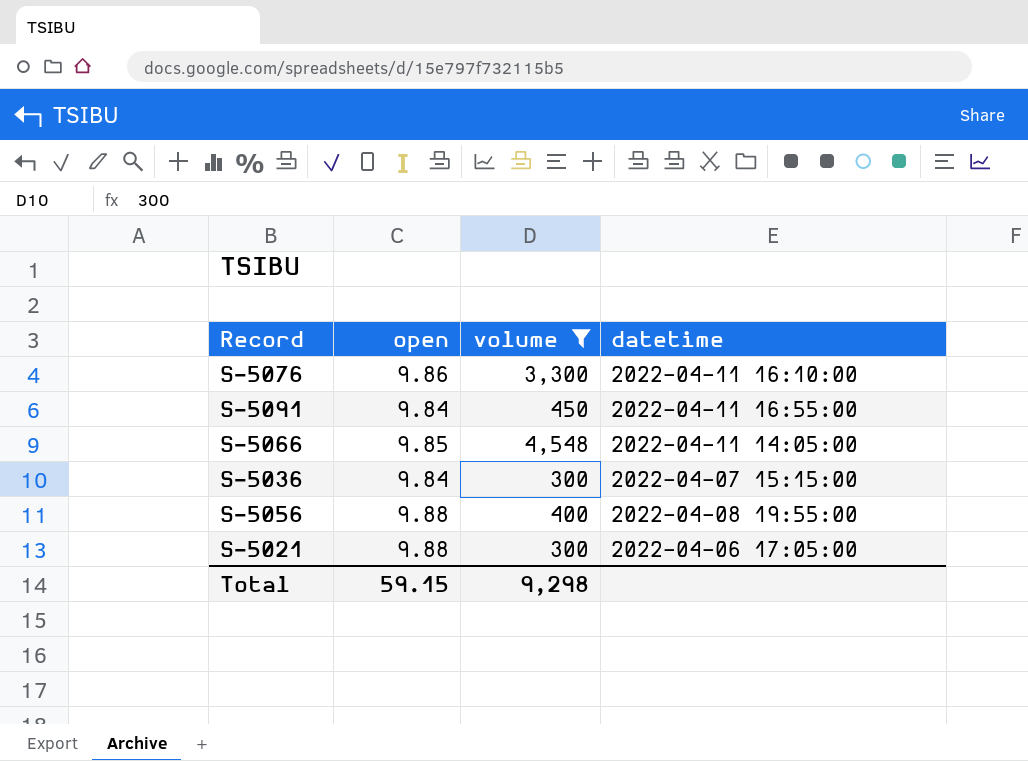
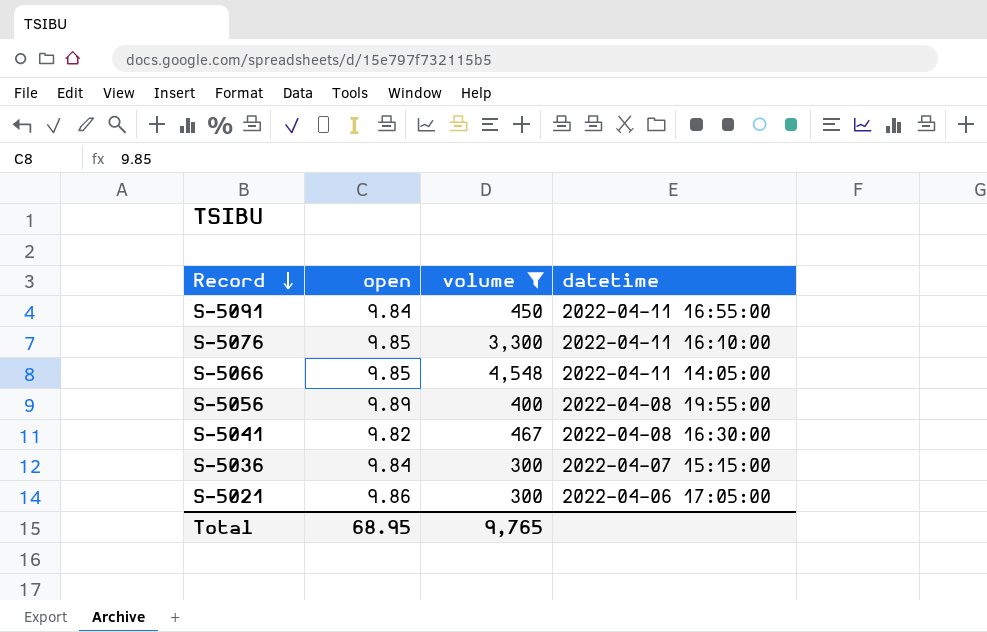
row order: none -> Record descending
S-5076 | open: 9.86 -> 9.85
S-5056 | open: 9.88 -> 9.89
row S-5041: none -> 9.82 | 467 | 2022-04-08 16:30:00
S-5021 | open: 9.88 -> 9.86
Total | open: 59.15 -> 68.95
Total | volume: 9,298 -> 9,765

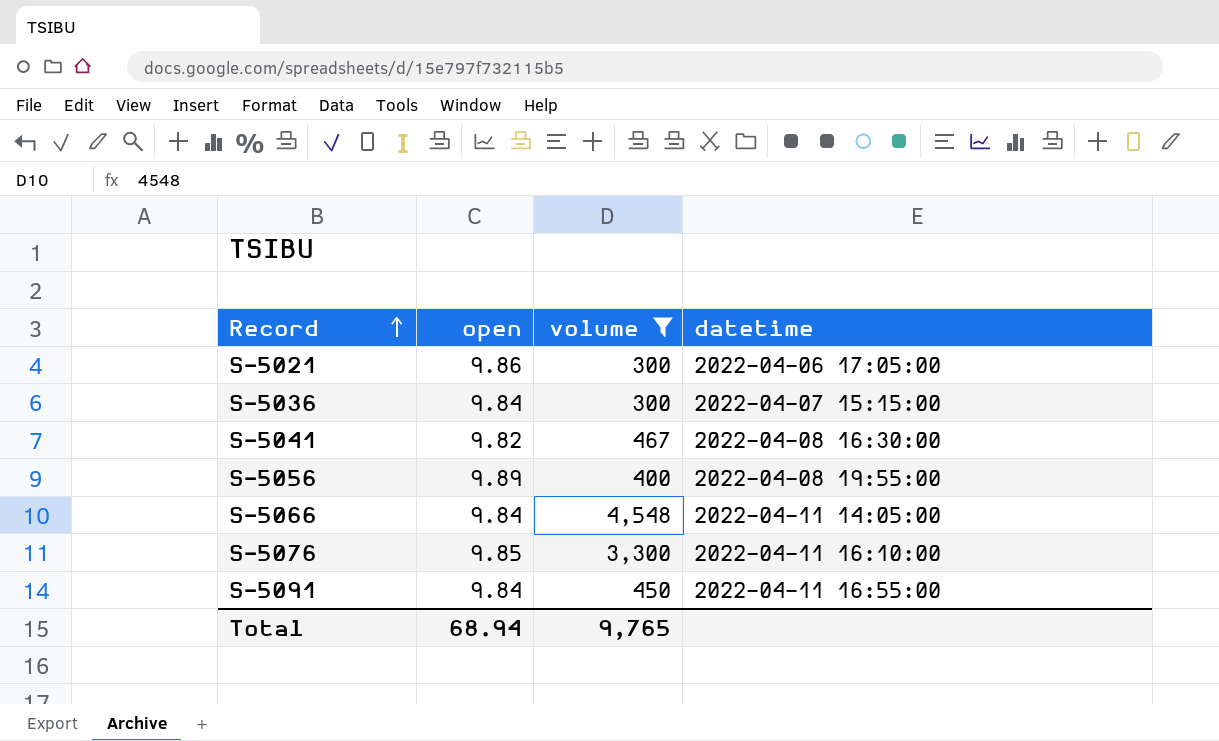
row order: Record descending -> Record ascending
S-5066 | open: 9.85 -> 9.84
Total | open: 68.95 -> 68.94

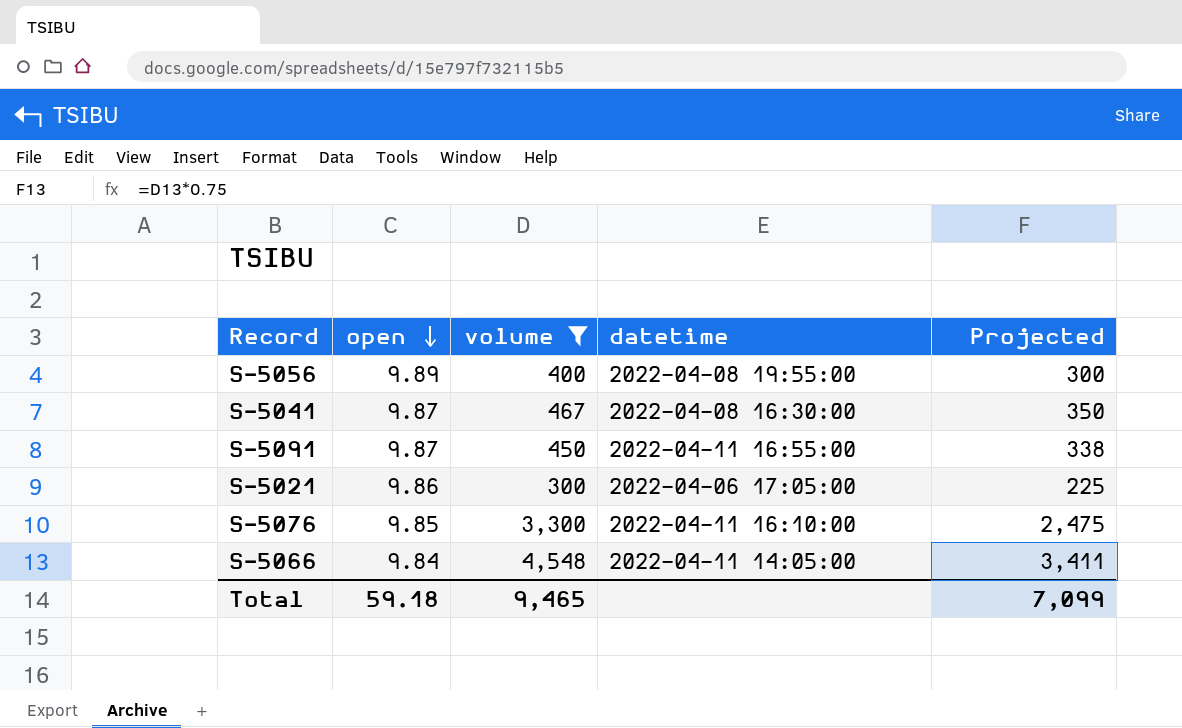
row order: Record ascending -> open descending
column Projected | formula: none -> [volume] * 0.75
row S-5036: 9.84 | 300 | 2022-04-07 15:15:00 -> none
S-5041 | open: 9.82 -> 9.87
S-5091 | open: 9.84 -> 9.87
Total | open: 68.94 -> 59.18
Total | volume: 9,765 -> 9,465

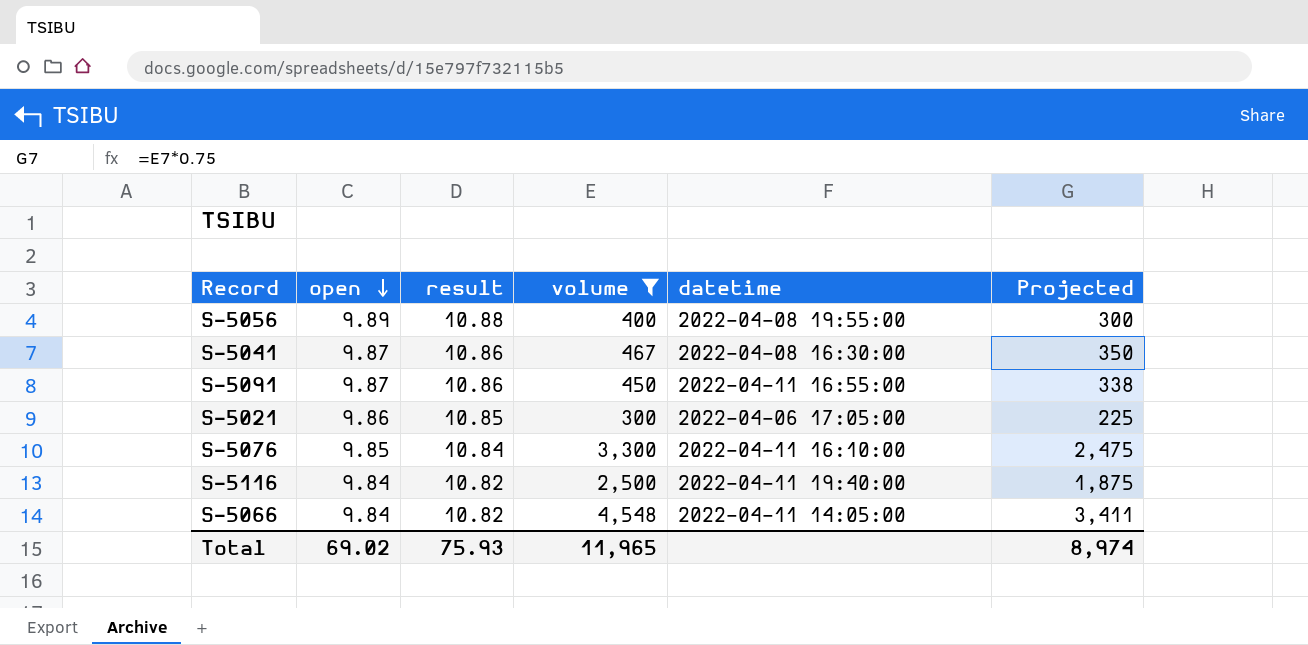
column result | formula: none -> [open] * 1.1
row S-5116: none -> 9.84 | 10.82 | 2,500 | 2022-04-11 19:40:00 | 1,875
Total | open: 59.18 -> 69.02
Total | volume: 9,465 -> 11,965
Total | Projected: 7,099 -> 8,974

